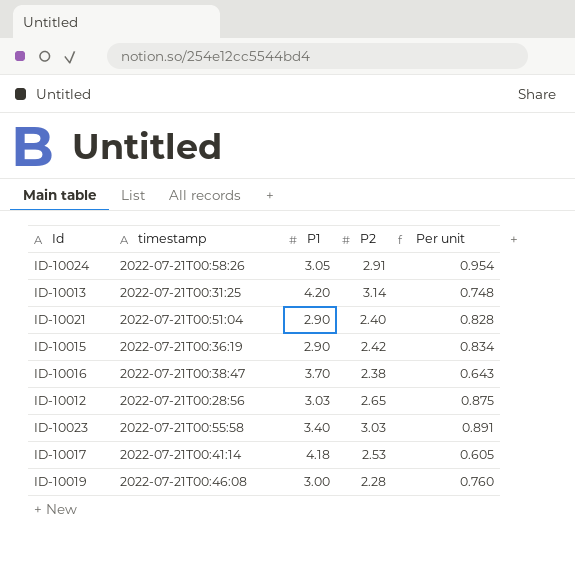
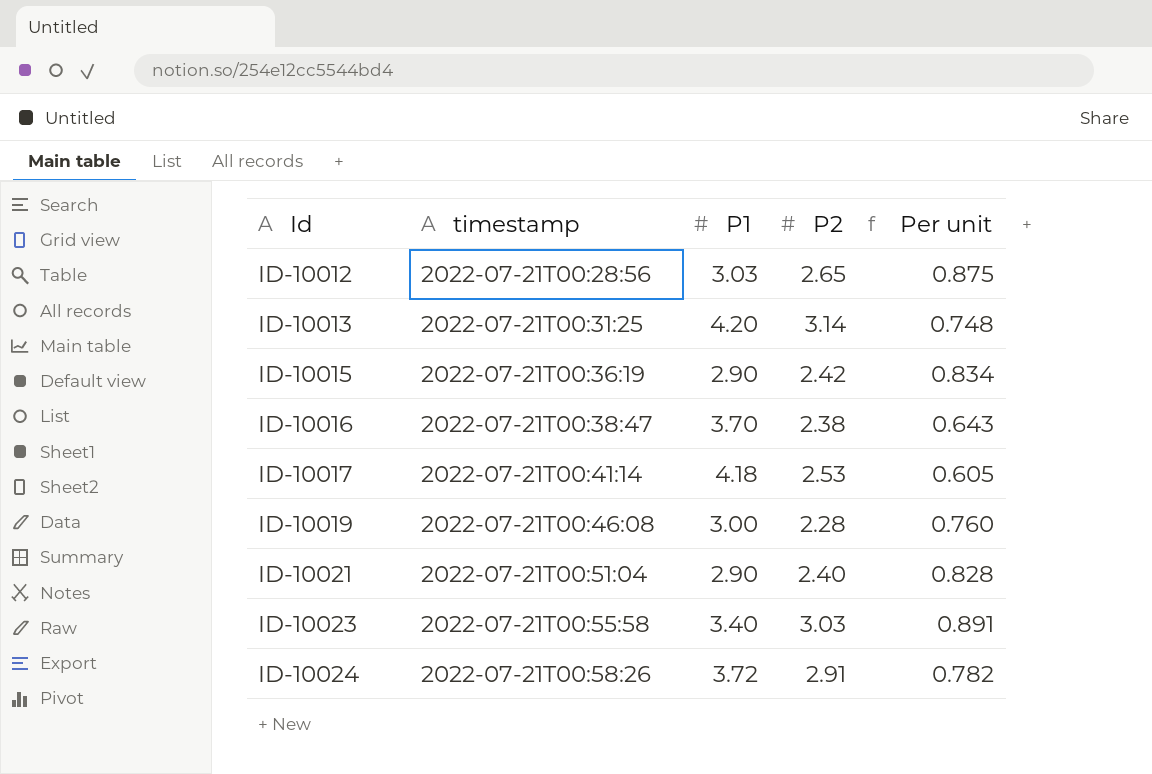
row order: none -> Id ascending
ID-10024 | P1: 3.05 -> 3.72
ID-10024 | Per unit: 0.954 -> 0.782

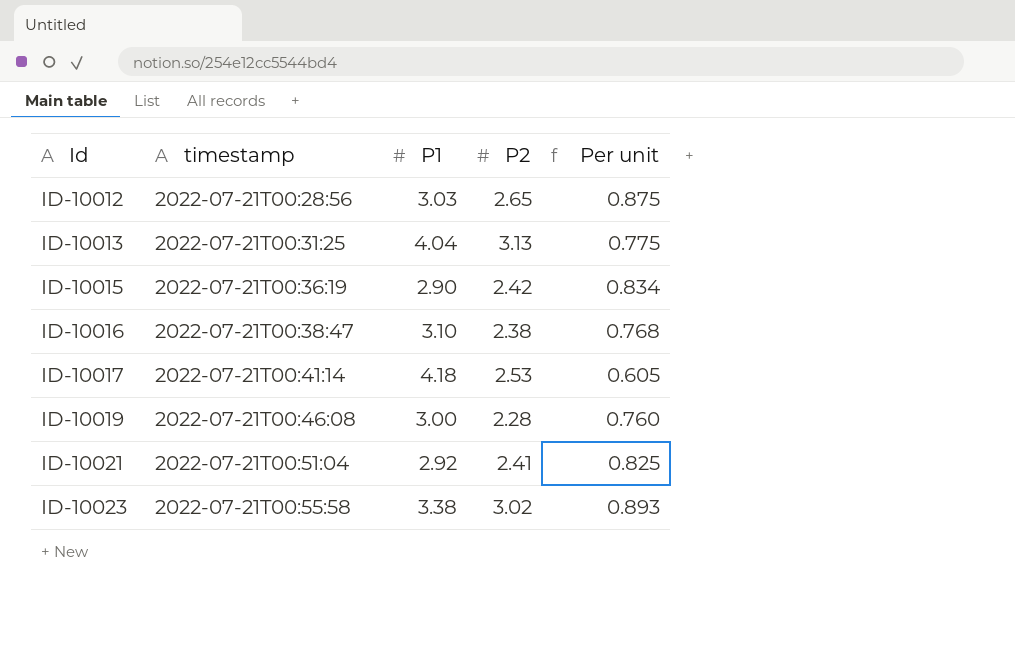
row ID-10024: 2022-07-21T00:58:26 | 3.72 | 2.91 | 0.782 -> none
ID-10013 | P1: 4.20 -> 4.04
ID-10013 | P2: 3.14 -> 3.13
ID-10013 | Per unit: 0.748 -> 0.775
ID-10016 | P1: 3.70 -> 3.10
ID-10016 | Per unit: 0.643 -> 0.768
ID-10021 | P1: 2.90 -> 2.92
ID-10021 | P2: 2.40 -> 2.41
ID-10021 | Per unit: 0.828 -> 0.825
ID-10023 | P1: 3.40 -> 3.38
ID-10023 | P2: 3.03 -> 3.02
ID-10023 | Per unit: 0.891 -> 0.893

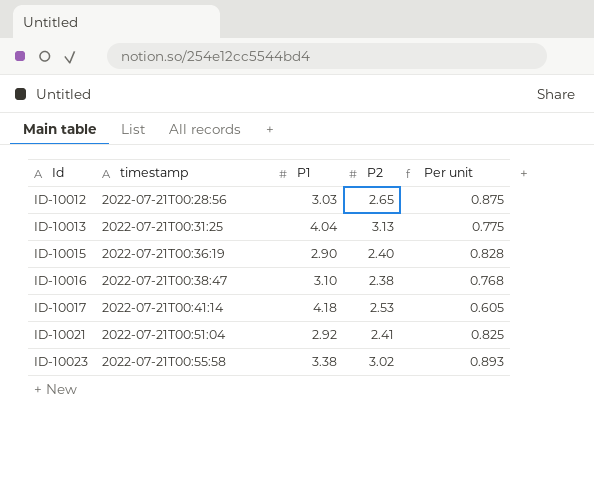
row ID-10019: 2022-07-21T00:46:08 | 3.00 | 2.28 | 0.760 -> none
ID-10015 | P2: 2.42 -> 2.40
ID-10015 | Per unit: 0.834 -> 0.828

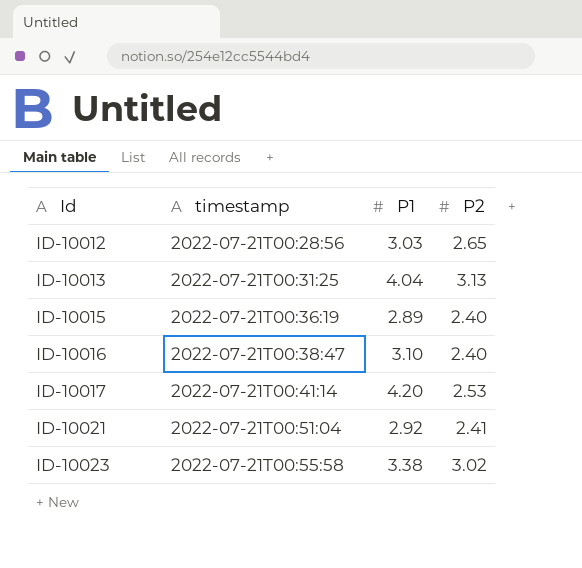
column Per unit | formula: [P2] / [P1] -> none
ID-10015 | P1: 2.90 -> 2.89
ID-10016 | P2: 2.38 -> 2.40
ID-10017 | P1: 4.18 -> 4.20

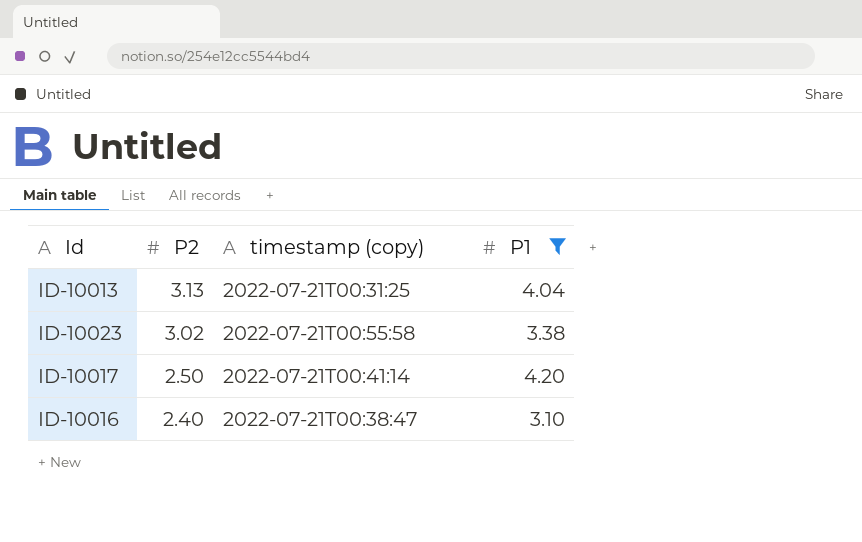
filter: none -> P1 >= 3.10
row order: Id ascending -> P2 descending
column P2 | position: 4 -> 2
column name: timestamp -> timestamp (copy)
ID-10017 | P2: 2.53 -> 2.50

